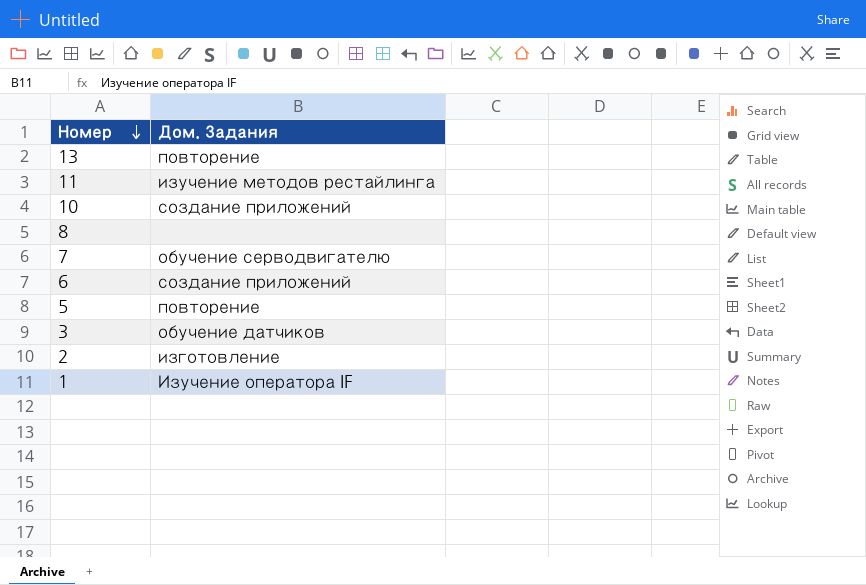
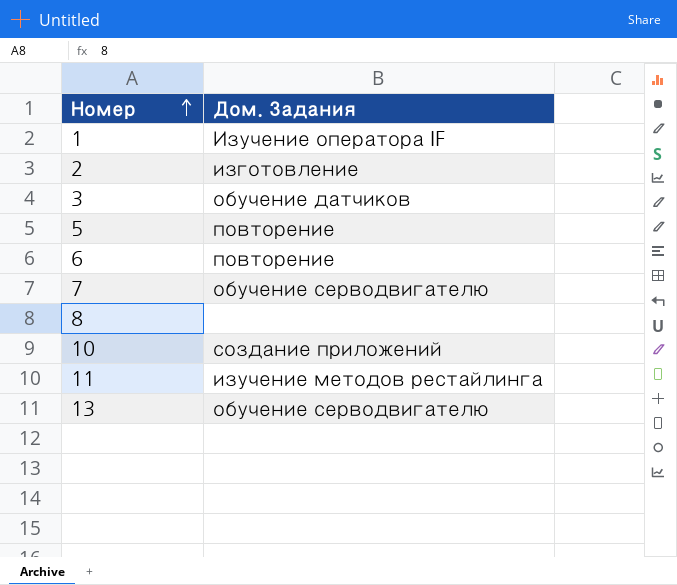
row order: Номер descending -> Номер ascending
6 | Дом. Задания: создание приложений -> повторение
13 | Дом. Задания: повторение -> обучение серводвигателю

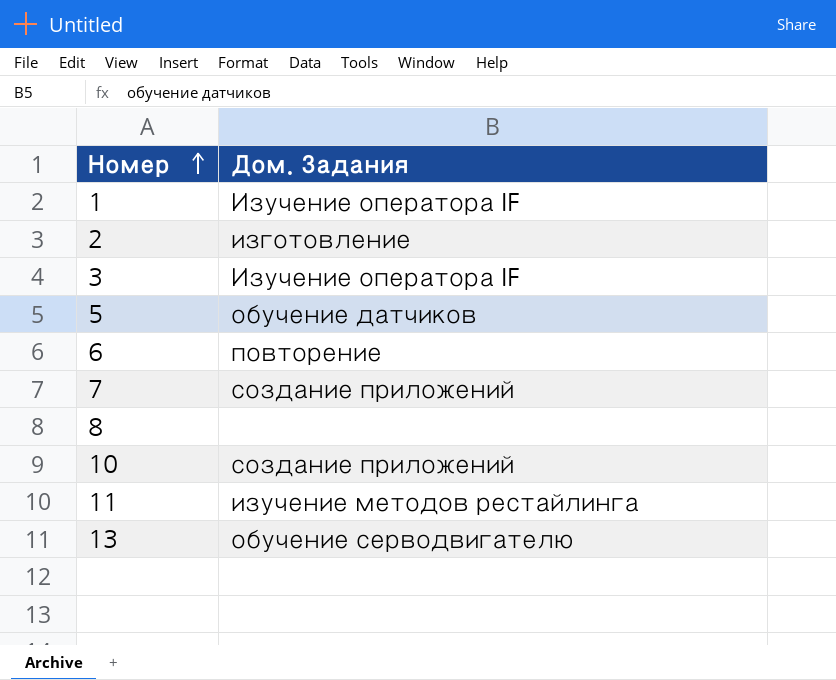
3 | Дом. Задания: обучение датчиков -> Изучение оператора IF
5 | Дом. Задания: повторение -> обучение датчиков
7 | Дом. Задания: обучение серводвигателю -> создание приложений

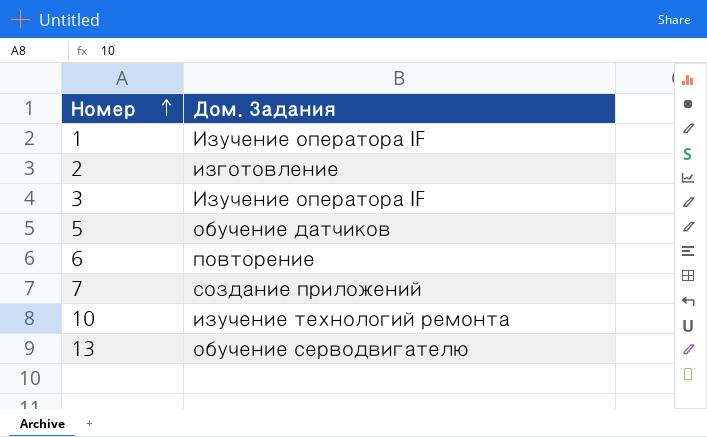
row 8: none -> none
row 11: изучение методов рестайлинга -> none
10 | Дом. Задания: создание приложений -> изучение технологий ремонта

